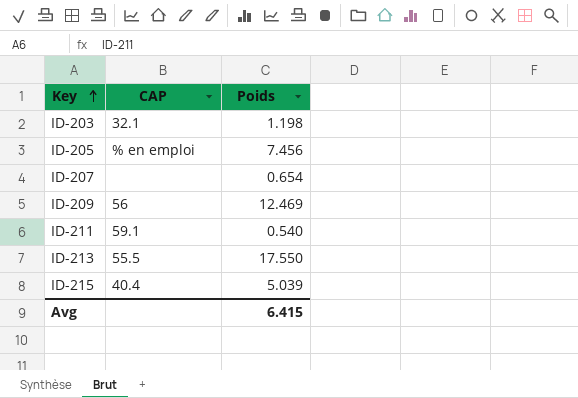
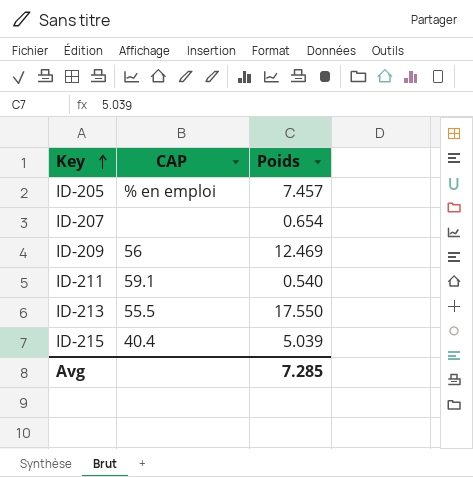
row ID-203: 32.1 | 1.198 -> none
ID-205 | Poids: 7.456 -> 7.457
Avg | Poids: 6.415 -> 7.285

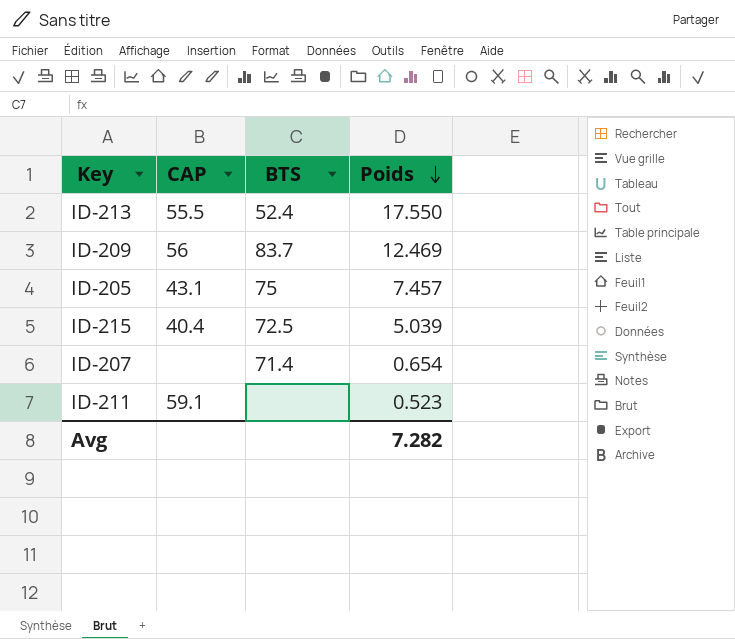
row order: Key ascending -> Poids descending
column BTS | position: none -> 3
ID-205 | CAP: % en emploi -> 43.1
ID-211 | Poids: 0.540 -> 0.523
Avg | Poids: 7.285 -> 7.282

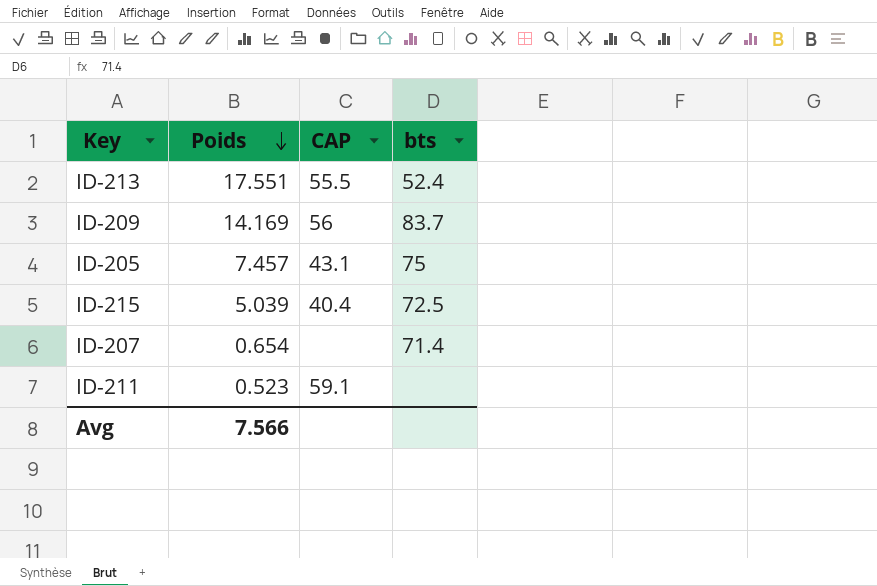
column Poids | position: 4 -> 2
column name: BTS -> bts
ID-213 | Poids: 17.550 -> 17.551
ID-209 | Poids: 12.469 -> 14.169
Avg | Poids: 7.282 -> 7.566

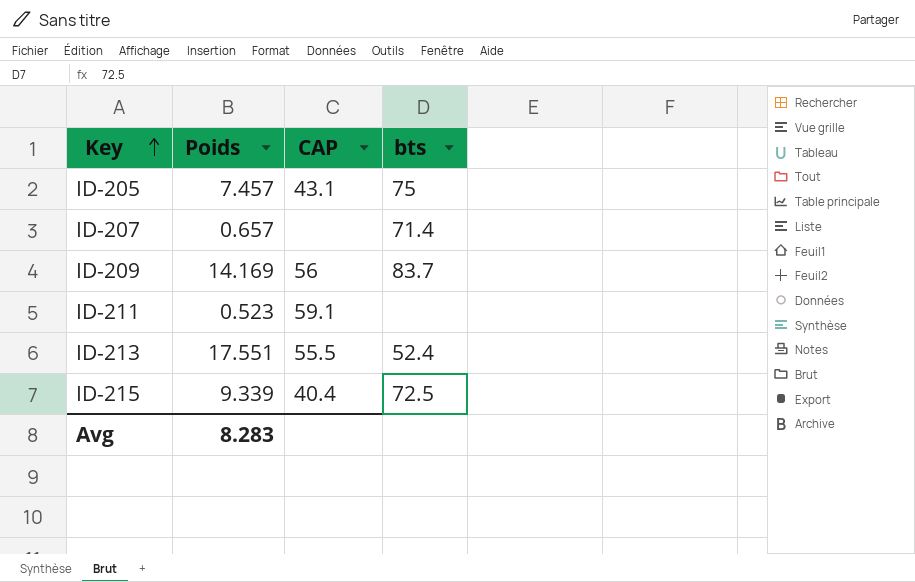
row order: Poids descending -> Key ascending
ID-207 | Poids: 0.654 -> 0.657
ID-215 | Poids: 5.039 -> 9.339
Avg | Poids: 7.566 -> 8.283

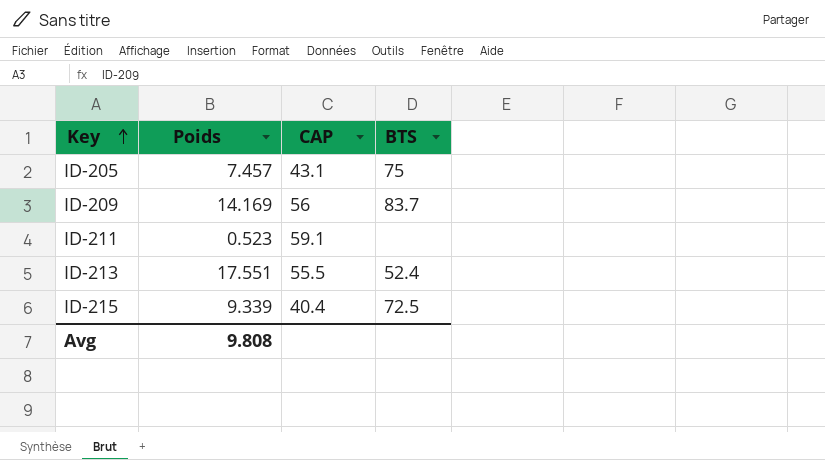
column name: bts -> BTS
row ID-207: 0.657 | none | 71.4 -> none
Avg | Poids: 8.283 -> 9.808

